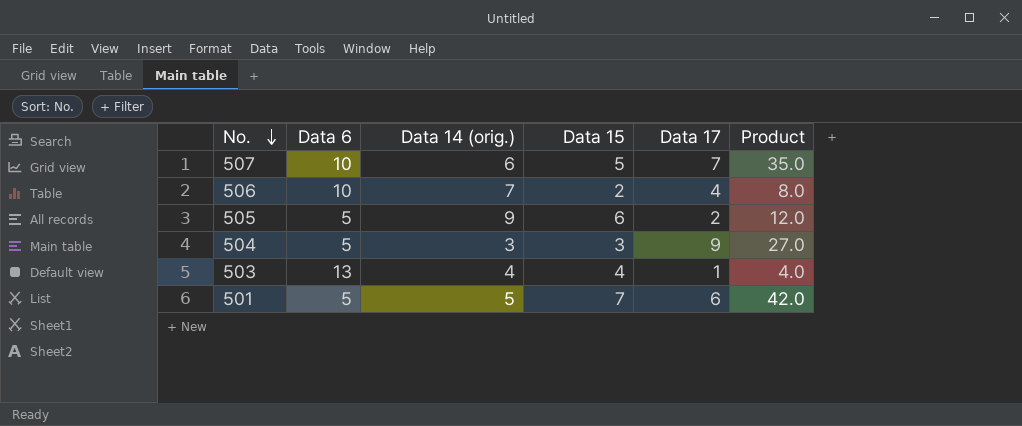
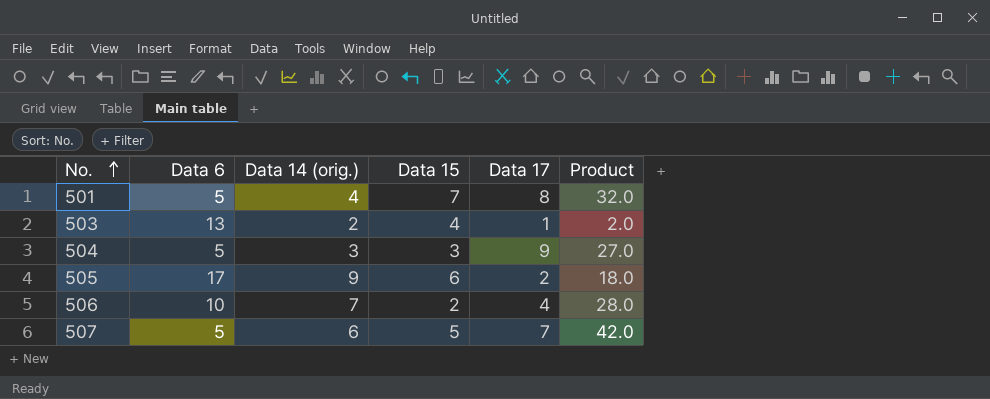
row order: No. descending -> No. ascending
column Product | formula: [Data 15] * [Data 17] -> [Data 14 (orig.)] * [Data 17]
501 | Data 14 (orig.): 5 -> 4
501 | Data 17: 6 -> 8
503 | Data 14 (orig.): 4 -> 2
505 | Data 6: 5 -> 17
507 | Data 6: 10 -> 5

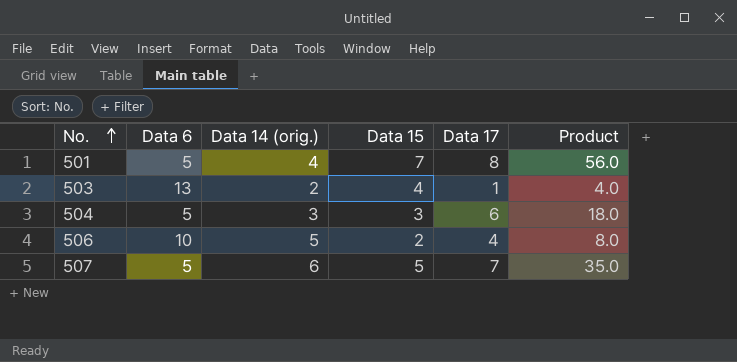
column Product | formula: [Data 14 (orig.)] * [Data 17] -> [Data 15] * [Data 17]
row 505: 17 | 9 | 6 | 2 | 18.0 -> none
504 | Data 17: 9 -> 6
506 | Data 14 (orig.): 7 -> 5

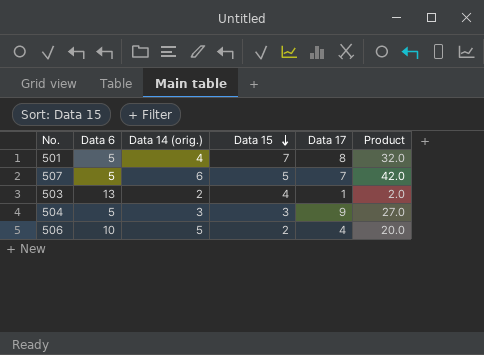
row order: No. ascending -> Data 15 descending
column Product | formula: [Data 15] * [Data 17] -> [Data 14 (orig.)] * [Data 17]
504 | Data 17: 6 -> 9

